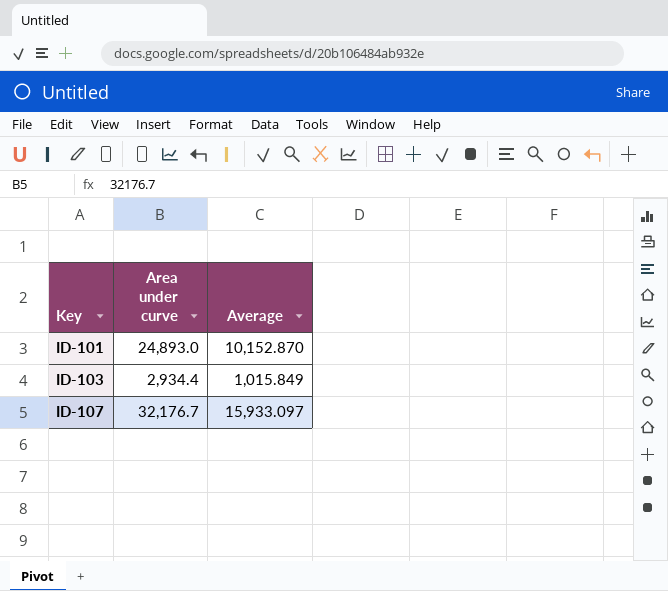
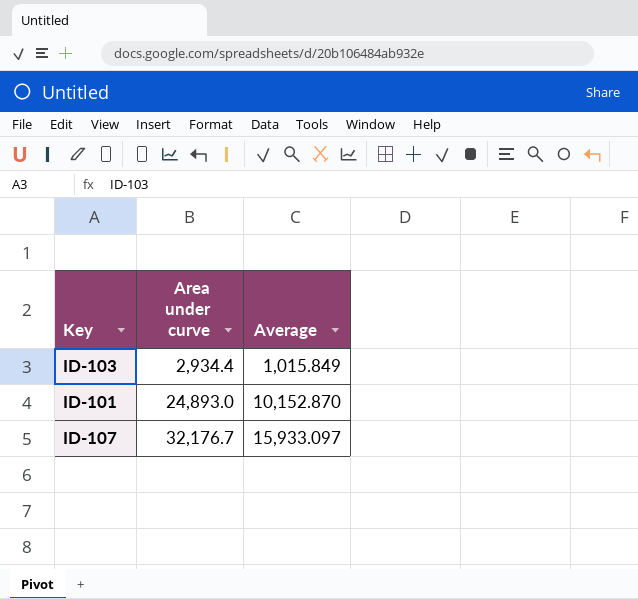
row order: Key ascending -> Area under curve ascending

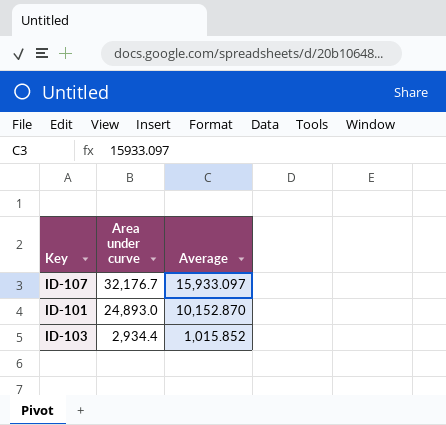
row order: Area under curve ascending -> Area under curve descending
ID-103 | Average: 1,015.849 -> 1,015.852

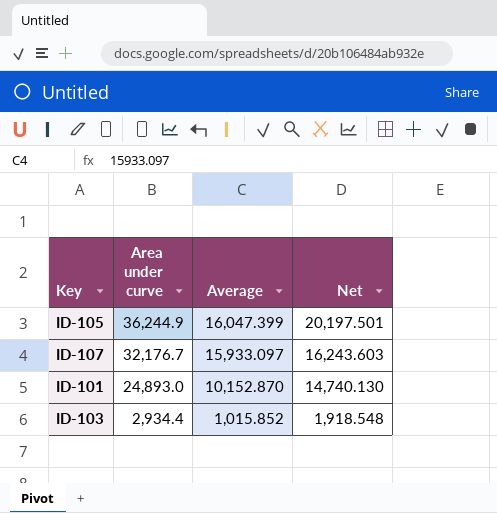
column Net | formula: none -> [Area under curve] - [Average]
row ID-105: none -> 36,244.9 | 16,047.399 | 20,197.501

